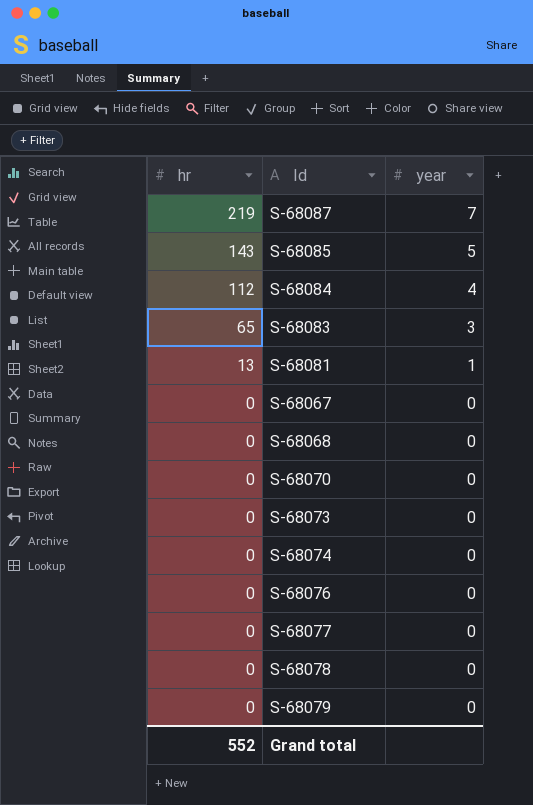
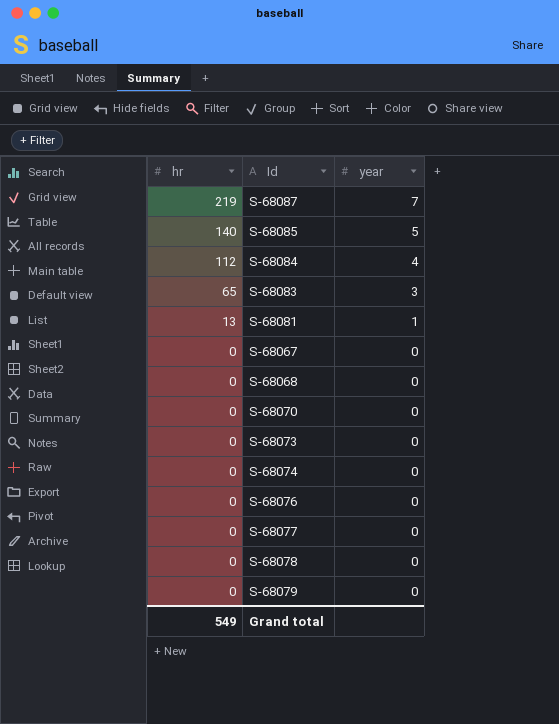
S-68085 | hr: 143 -> 140
Grand total | hr: 552 -> 549

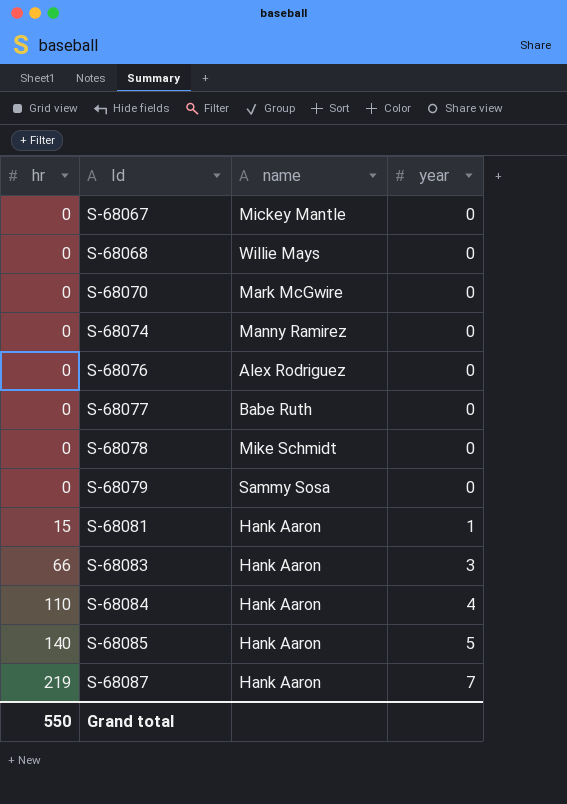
row order: hr descending -> hr ascending
column name | position: none -> 3
row S-68073: 0 | 0 -> none
S-68081 | hr: 13 -> 15
S-68083 | hr: 65 -> 66
S-68084 | hr: 112 -> 110
Grand total | hr: 549 -> 550

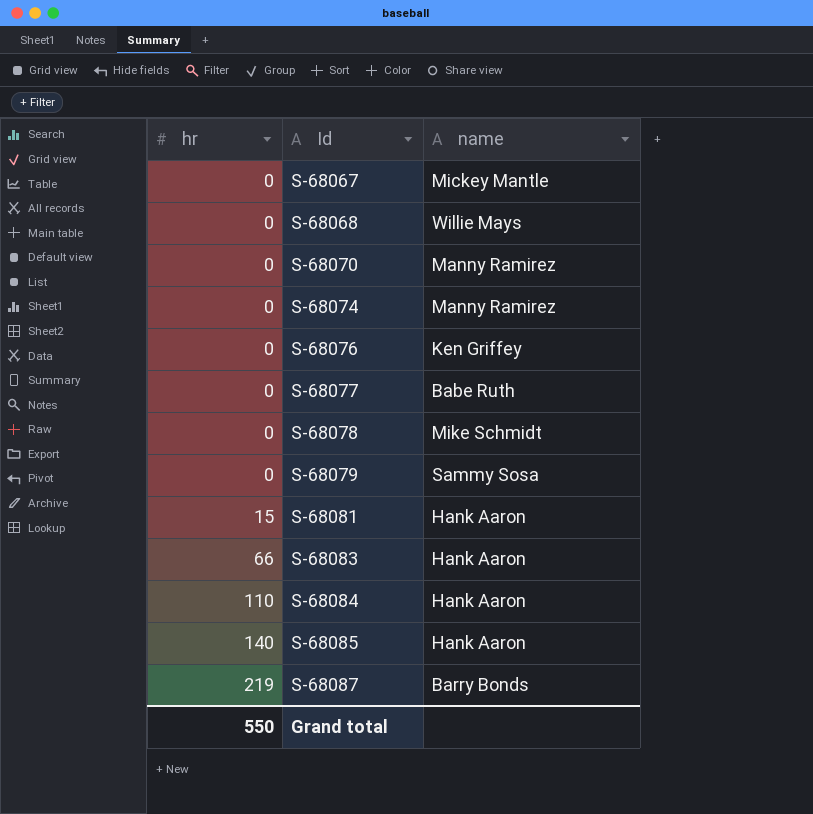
column year | position: 4 -> none
S-68070 | name: Mark McGwire -> Manny Ramirez
S-68076 | name: Alex Rodriguez -> Ken Griffey
S-68087 | name: Hank Aaron -> Barry Bonds

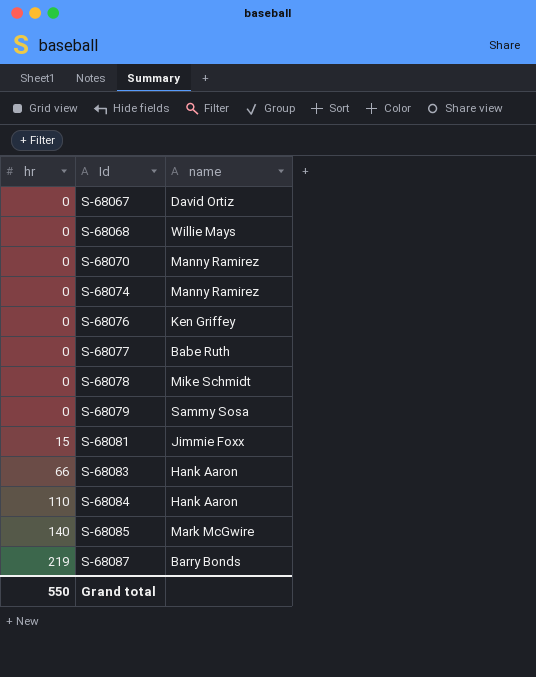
S-68067 | name: Mickey Mantle -> David Ortiz
S-68081 | name: Hank Aaron -> Jimmie Foxx
S-68085 | name: Hank Aaron -> Mark McGwire

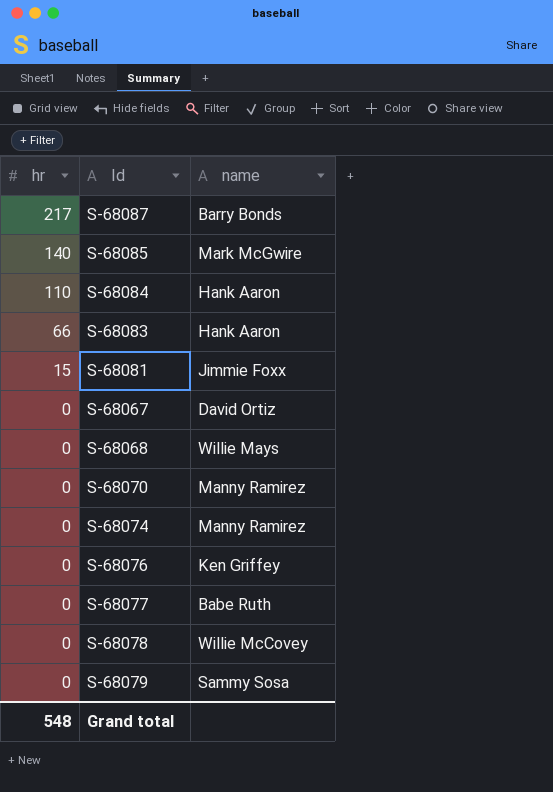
row order: hr ascending -> hr descending
S-68087 | hr: 219 -> 217
S-68078 | name: Mike Schmidt -> Willie McCovey
Grand total | hr: 550 -> 548

